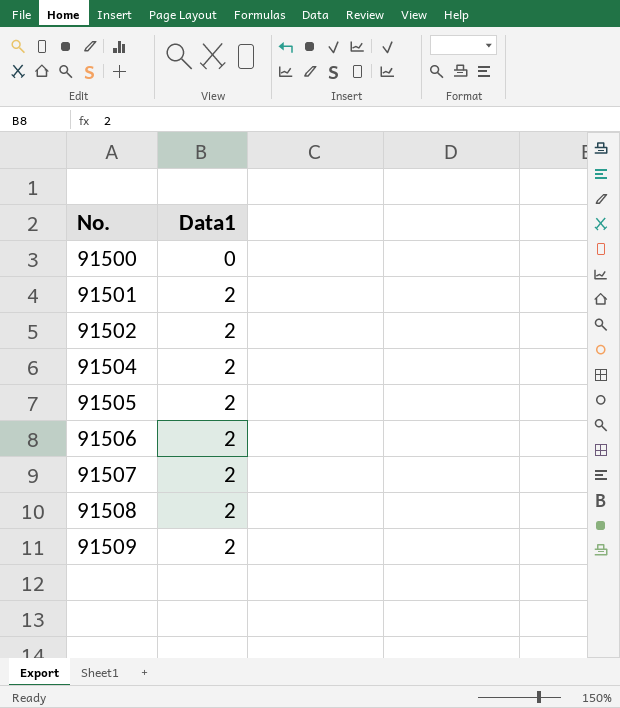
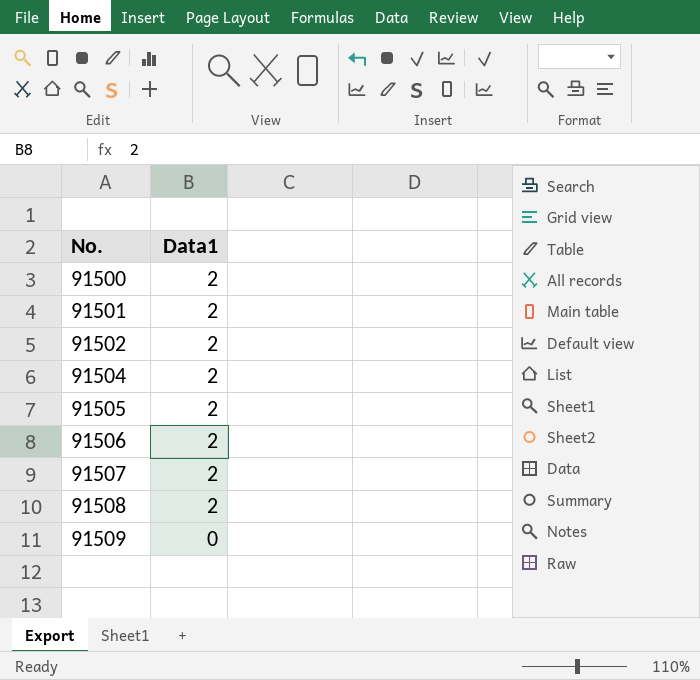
91500 | Data1: 0 -> 2
91509 | Data1: 2 -> 0

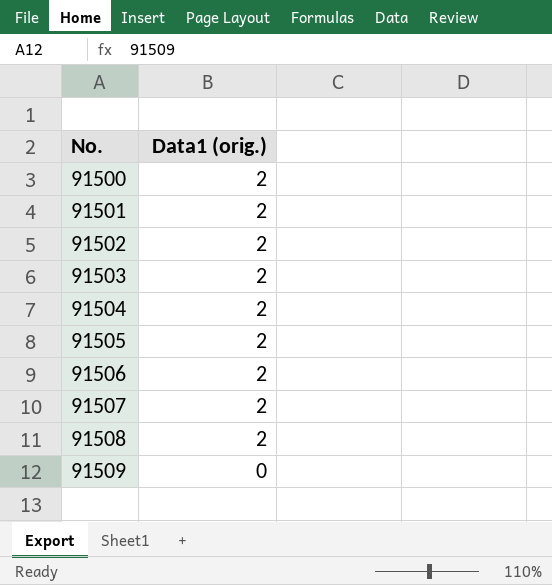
column name: Data1 -> Data1 (orig.)
row 91503: none -> 2

